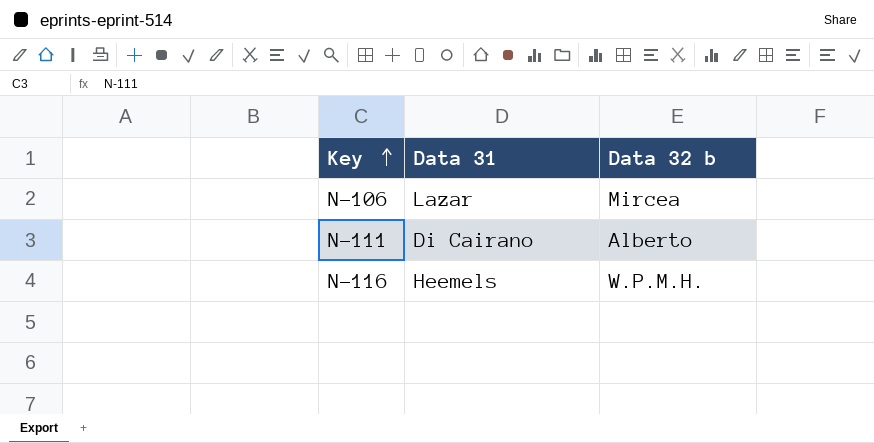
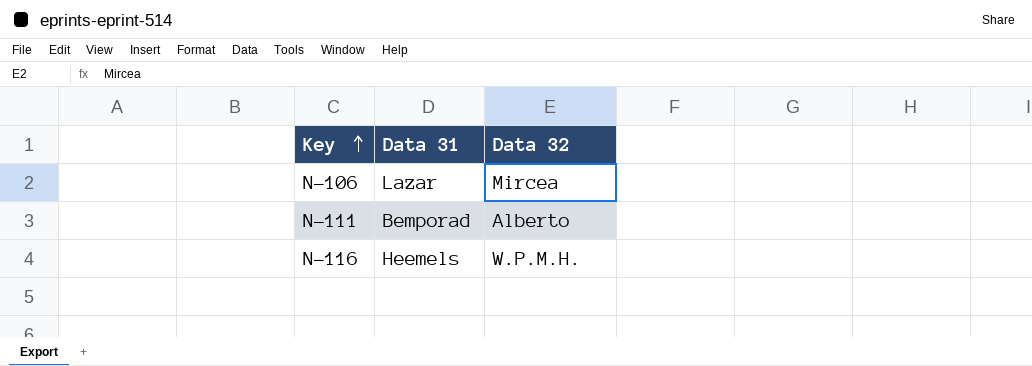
column name: Data 32 b -> Data 32
N-111 | Data 31: Di Cairano -> Bemporad

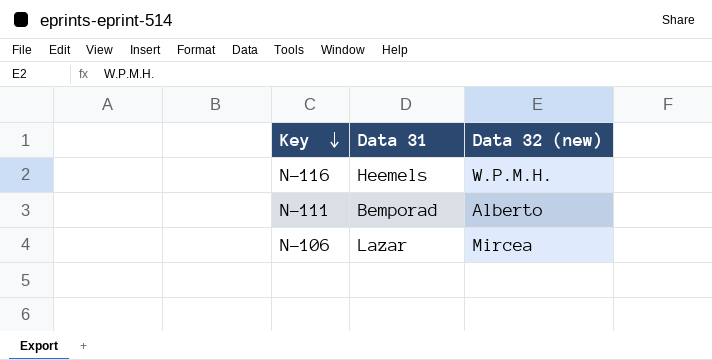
row order: Key ascending -> Key descending
column name: Data 32 -> Data 32 (new)

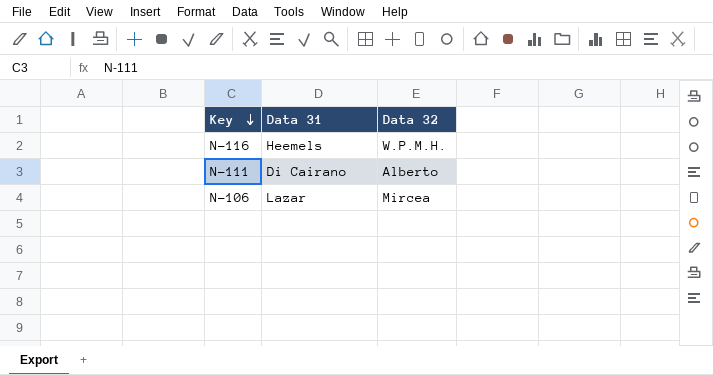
column name: Data 32 (new) -> Data 32
N-111 | Data 31: Bemporad -> Di Cairano

